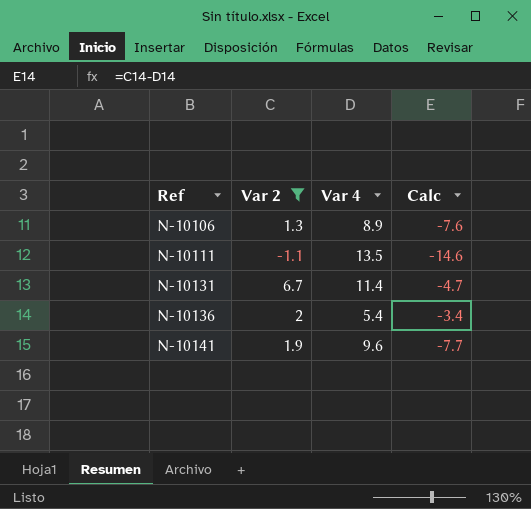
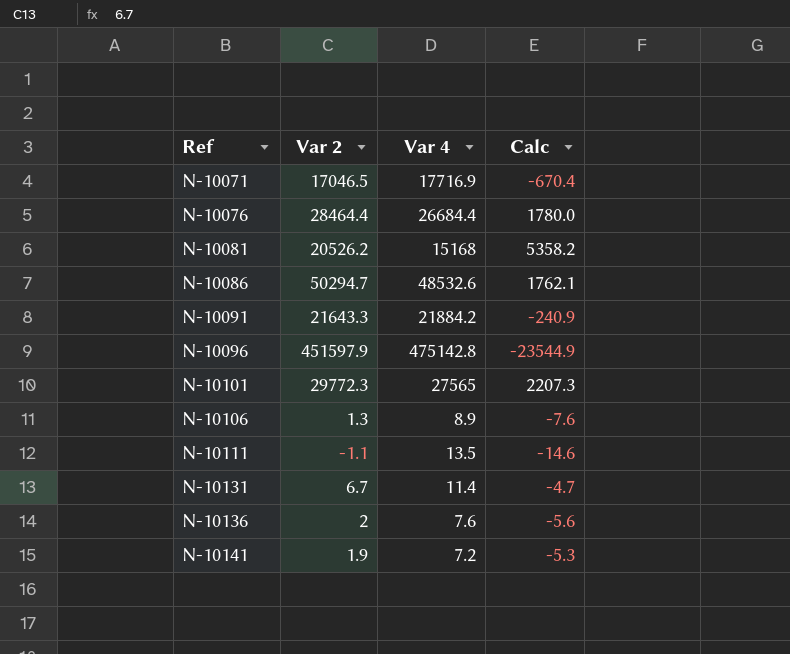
filter: Var 2 <= 6.7 -> none
N-10136 | Var 4: 5.4 -> 7.6
N-10136 | Calc: -3.4 -> -5.6
N-10141 | Var 4: 9.6 -> 7.2
N-10141 | Calc: -7.7 -> -5.3

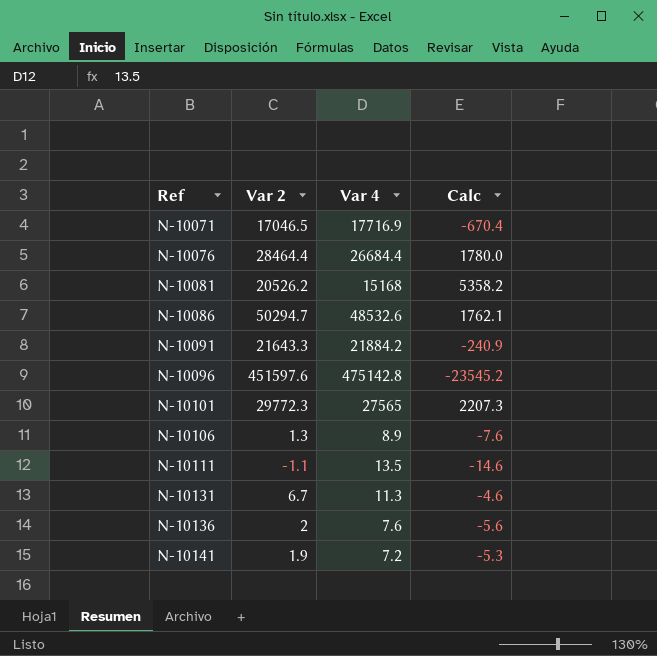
N-10096 | Var 2: 451597.9 -> 451597.6
N-10096 | Calc: -23544.9 -> -23545.2
N-10131 | Var 4: 11.4 -> 11.3
N-10131 | Calc: -4.7 -> -4.6

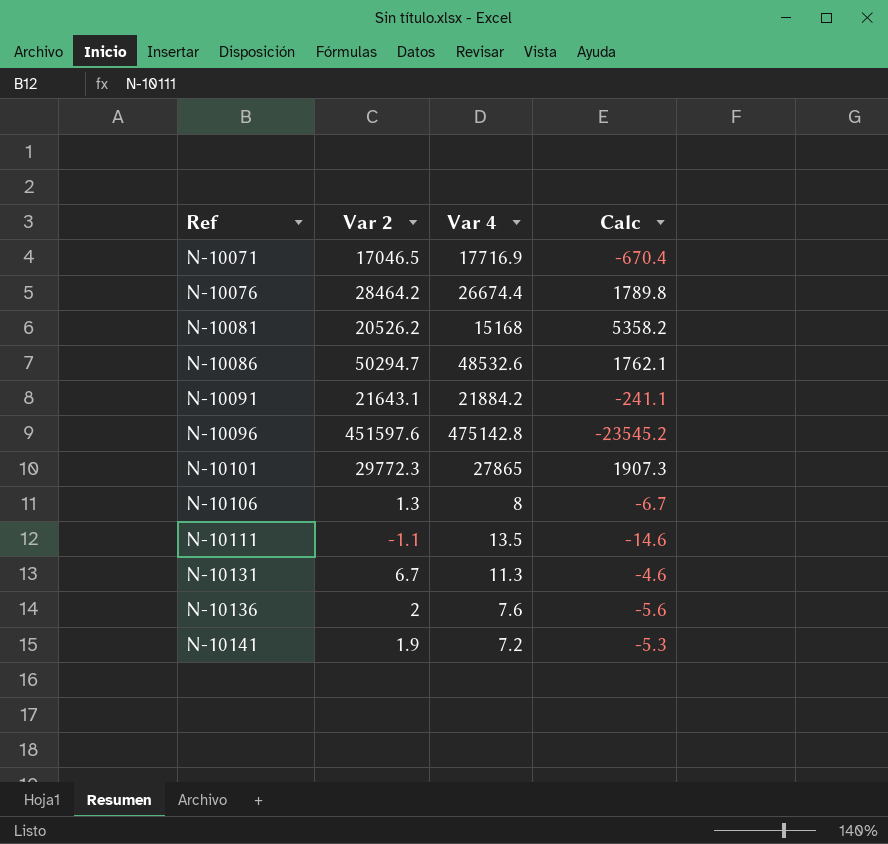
N-10076 | Var 2: 28464.4 -> 28464.2
N-10076 | Var 4: 26684.4 -> 26674.4
N-10076 | Calc: 1780.0 -> 1789.8
N-10091 | Var 2: 21643.3 -> 21643.1
N-10091 | Calc: -240.9 -> -241.1
N-10101 | Var 4: 27565 -> 27865
N-10101 | Calc: 2207.3 -> 1907.3
N-10106 | Var 4: 8.9 -> 8
N-10106 | Calc: -7.6 -> -6.7

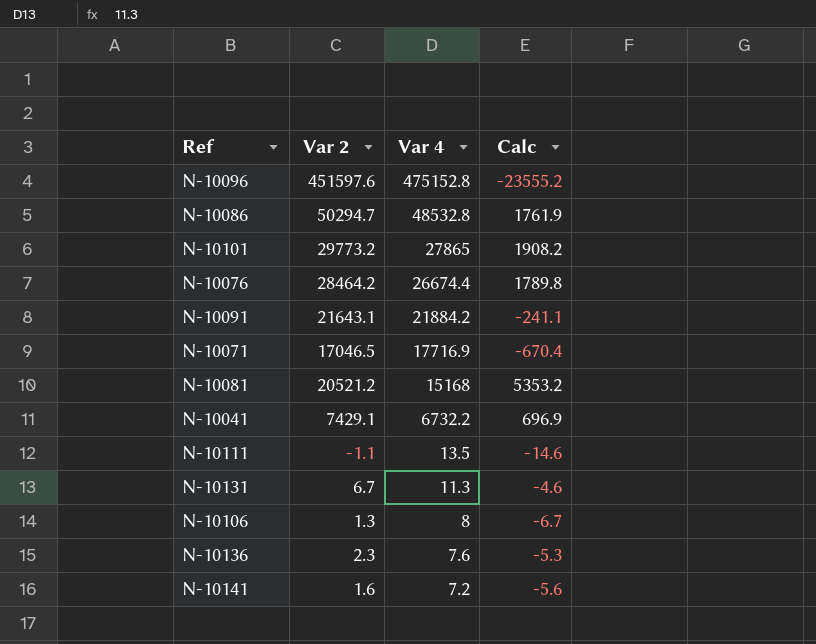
row order: Ref ascending -> Var 4 descending
N-10096 | Var 4: 475142.8 -> 475152.8
N-10096 | Calc: -23545.2 -> -23555.2
N-10086 | Var 4: 48532.6 -> 48532.8
N-10086 | Calc: 1762.1 -> 1761.9
N-10101 | Var 2: 29772.3 -> 29773.2
N-10101 | Calc: 1907.3 -> 1908.2
N-10081 | Var 2: 20526.2 -> 20521.2
N-10081 | Calc: 5358.2 -> 5353.2
row N-10041: none -> 7429.1 | 6732.2 | 696.9
N-10136 | Var 2: 2 -> 2.3
N-10136 | Calc: -5.6 -> -5.3
N-10141 | Var 2: 1.9 -> 1.6
N-10141 | Calc: -5.3 -> -5.6

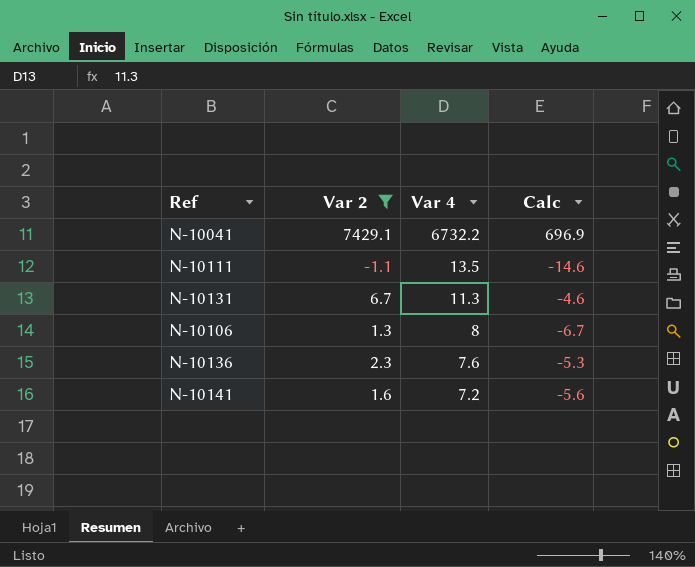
filter: none -> Var 2 <= 7429.1

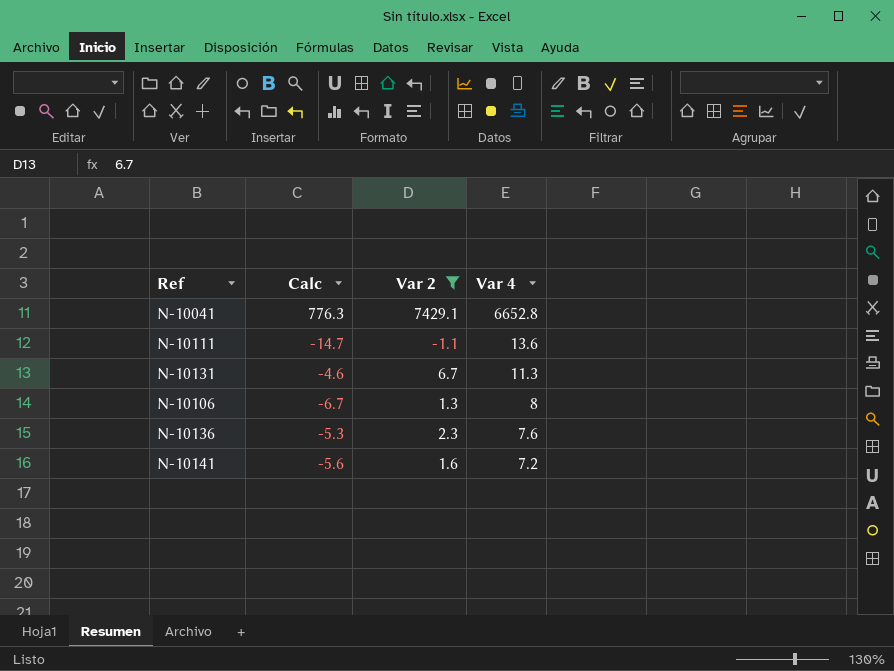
column Calc | position: 4 -> 2
N-10041 | Calc: 696.9 -> 776.3
N-10041 | Var 4: 6732.2 -> 6652.8
N-10111 | Calc: -14.6 -> -14.7
N-10111 | Var 4: 13.5 -> 13.6

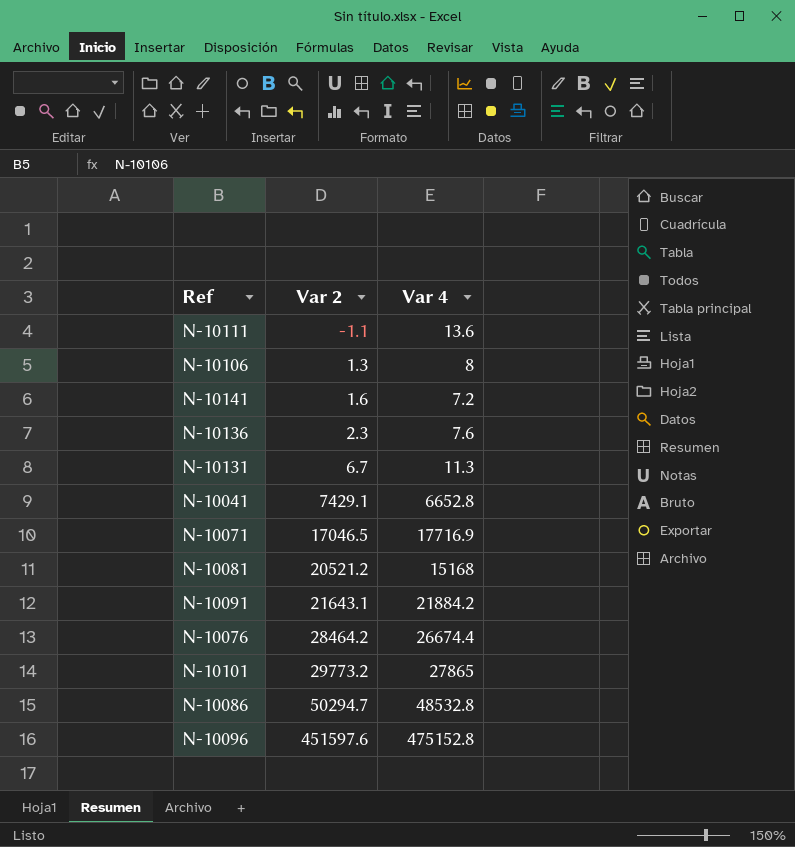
filter: Var 2 <= 7429.1 -> none
row order: Var 4 descending -> Var 2 ascending
column Calc | formula: [Var 2] - [Var 4] -> none

